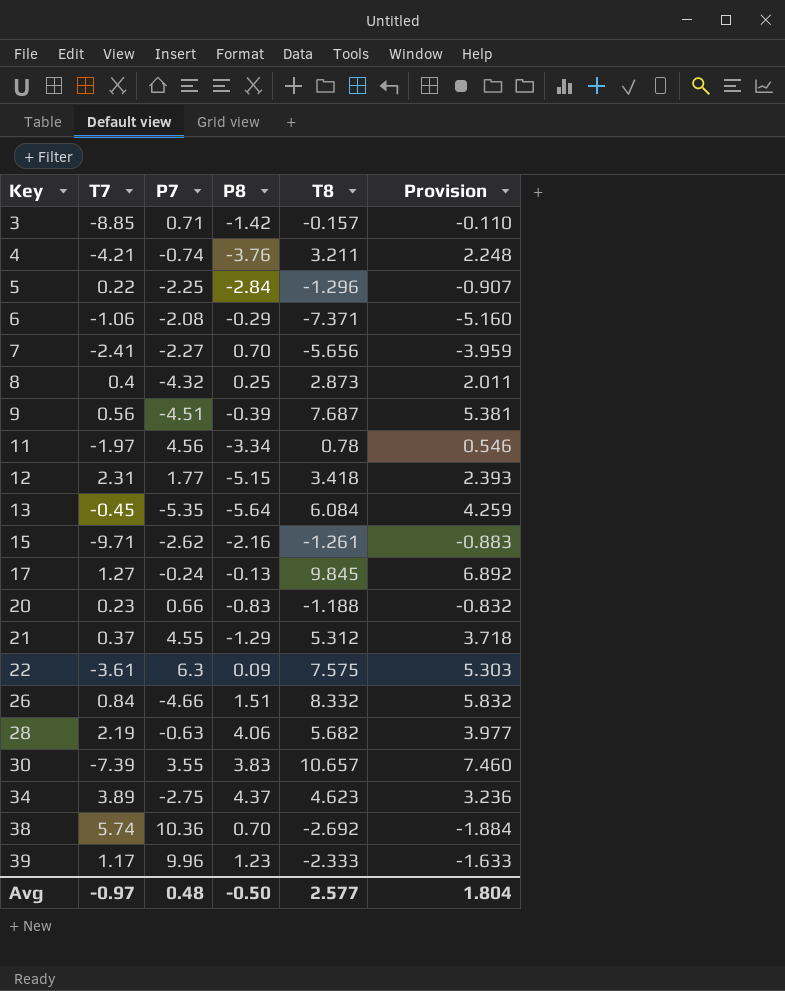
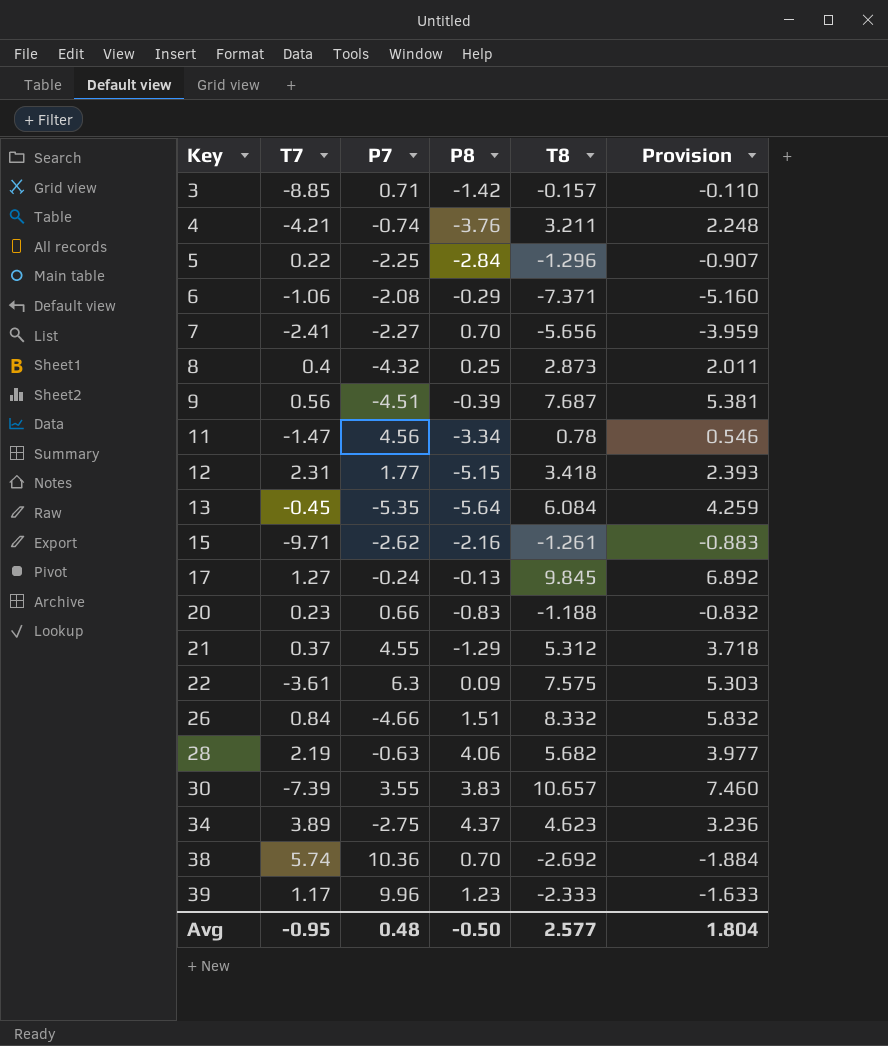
11 | T7: -1.97 -> -1.47
Avg | T7: -0.97 -> -0.95

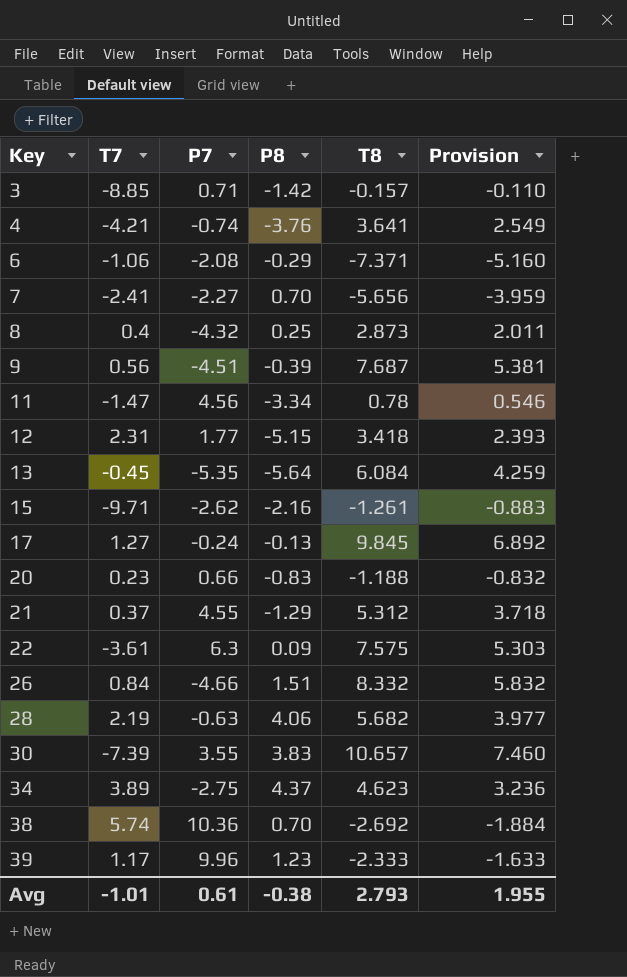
row 5: 0.22 | -2.25 | -2.84 | -1.296 | -0.907 -> none
4 | T8: 3.211 -> 3.641
4 | Provision: 2.248 -> 2.549
Avg | T7: -0.95 -> -1.01
Avg | P7: 0.48 -> 0.61
Avg | P8: -0.50 -> -0.38
Avg | T8: 2.577 -> 2.793
Avg | Provision: 1.804 -> 1.955

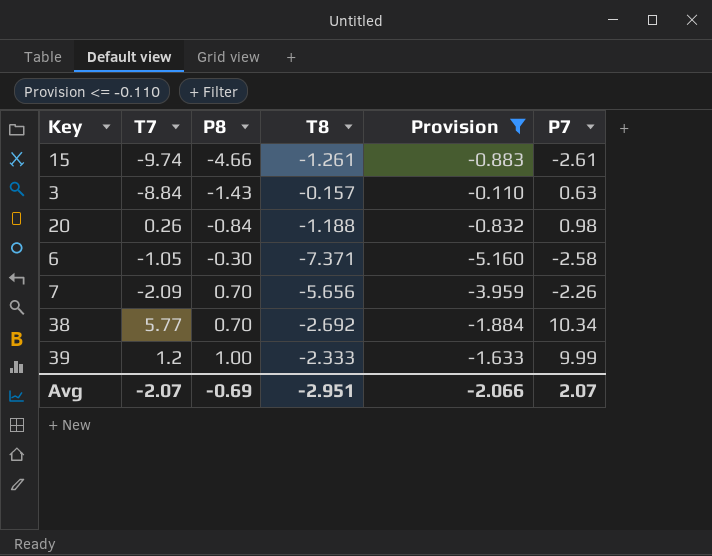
filter: none -> Provision <= -0.110
row order: Key ascending -> P8 ascending
column P7 | position: 3 -> 6
15 | T7: -9.71 -> -9.74
15 | P8: -2.16 -> -4.66
15 | P7: -2.62 -> -2.61
3 | T7: -8.85 -> -8.84
3 | P8: -1.42 -> -1.43
3 | P7: 0.71 -> 0.63
20 | T7: 0.23 -> 0.26
20 | P8: -0.83 -> -0.84
20 | P7: 0.66 -> 0.98
6 | T7: -1.06 -> -1.05
6 | P8: -0.29 -> -0.30
6 | P7: -2.08 -> -2.58
7 | T7: -2.41 -> -2.09
7 | P7: -2.27 -> -2.26
38 | T7: 5.74 -> 5.77
38 | P7: 10.36 -> 10.34
39 | T7: 1.17 -> 1.2
39 | P8: 1.23 -> 1.00
39 | P7: 9.96 -> 9.99
Avg | T7: -1.01 -> -2.07
Avg | P8: -0.38 -> -0.69
Avg | T8: 2.793 -> -2.951
Avg | Provision: 1.955 -> -2.066
Avg | P7: 0.61 -> 2.07

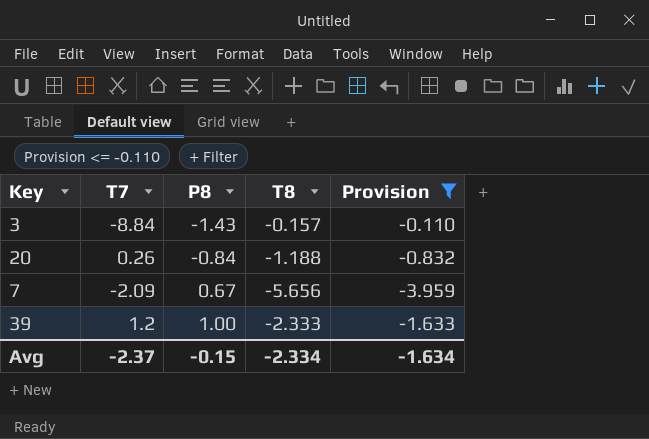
column P7 | position: 6 -> none
row 15: -9.74 | -4.66 | -1.261 | -0.883 | -2.61 -> none
row 6: -1.05 | -0.30 | -7.371 | -5.160 | -2.58 -> none
row 38: 5.77 | 0.70 | -2.692 | -1.884 | 10.34 -> none
7 | P8: 0.70 -> 0.67
Avg | T7: -2.07 -> -2.37
Avg | P8: -0.69 -> -0.15
Avg | T8: -2.951 -> -2.334
Avg | Provision: -2.066 -> -1.634

